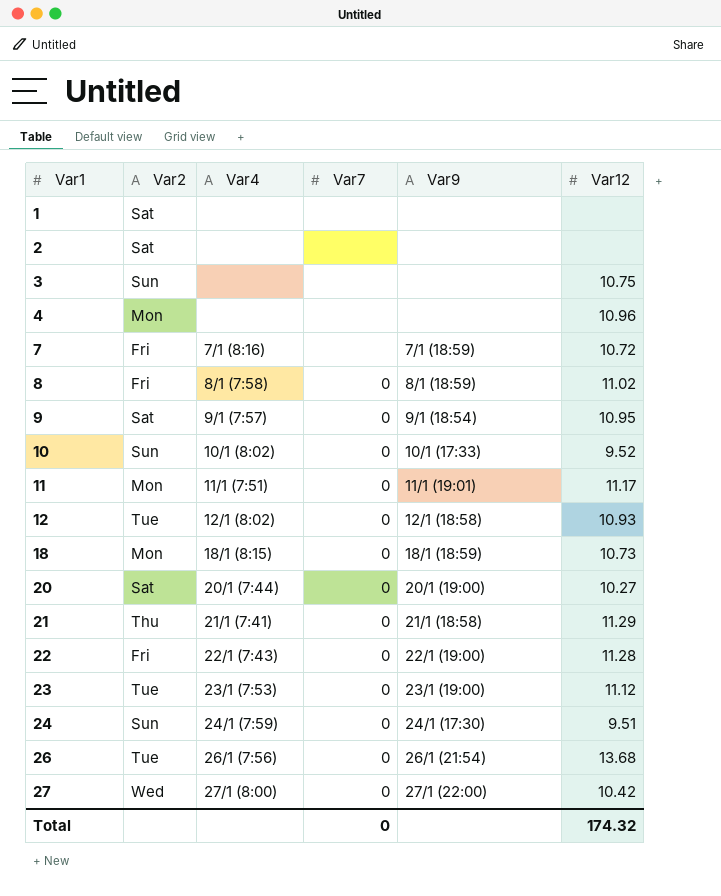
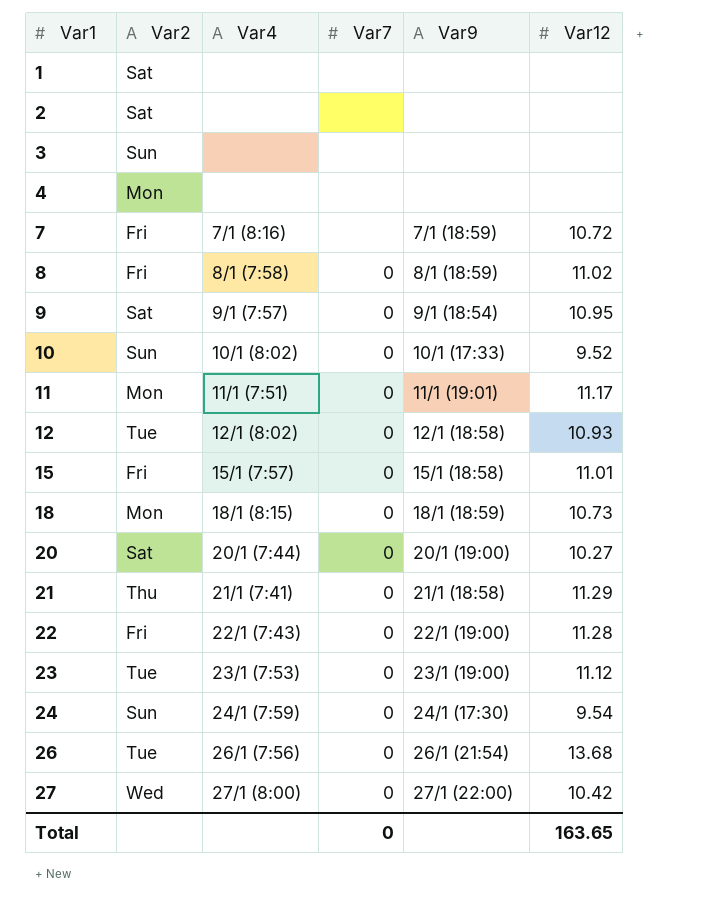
3 | Var12: 10.75 -> none
4 | Var12: 10.96 -> none
row 15: none -> Fri | 15/1 (7:57) | 0 | 15/1 (18:58) | 11.01
24 | Var12: 9.51 -> 9.54
Total | Var12: 174.32 -> 163.65

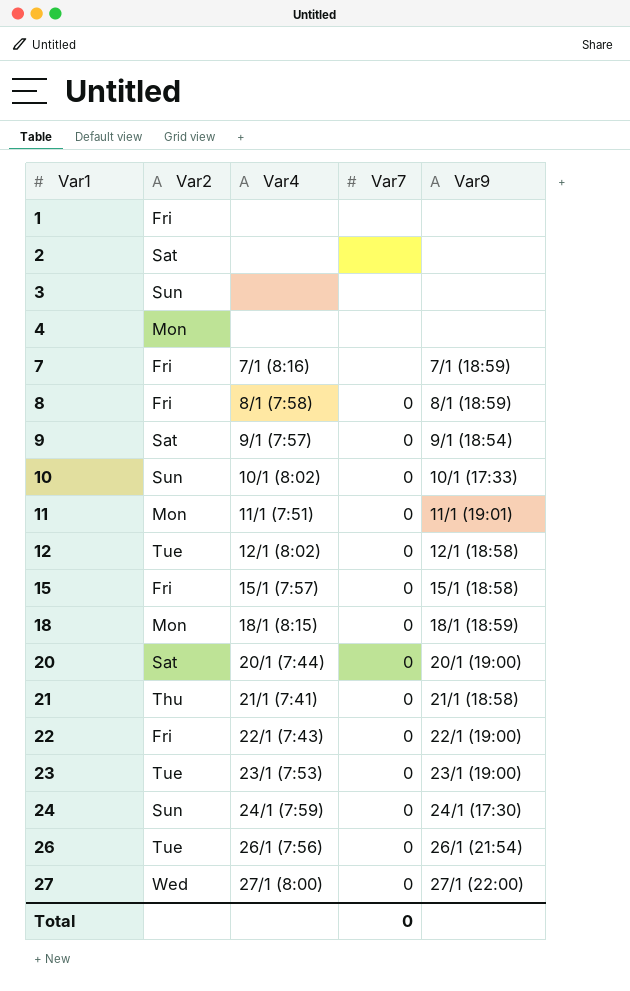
column Var12 | position: 6 -> none
1 | Var2: Sat -> Fri

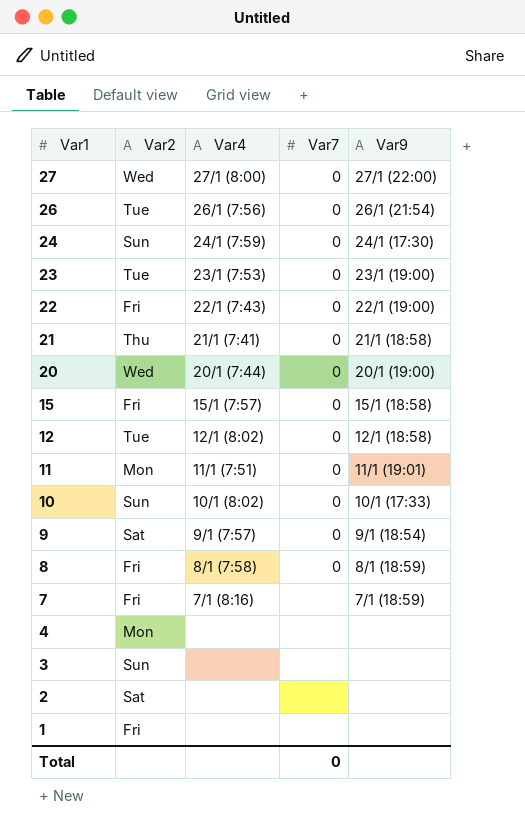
row order: Var1 ascending -> Var1 descending
row 18: Mon | 18/1 (8:15) | 0 | 18/1 (18:59) -> none
20 | Var2: Sat -> Wed

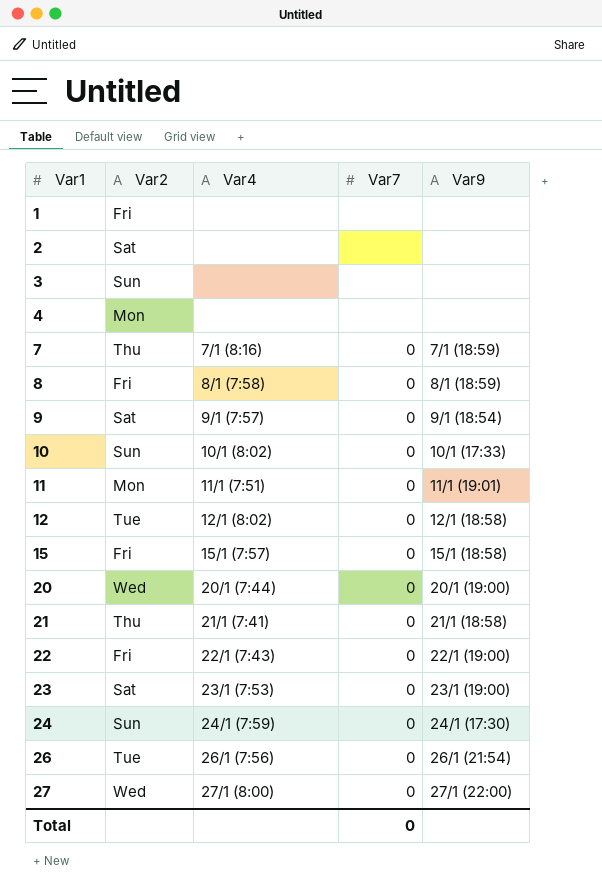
row order: Var1 descending -> Var1 ascending
7 | Var2: Fri -> Thu
7 | Var7: none -> 0
23 | Var2: Tue -> Sat

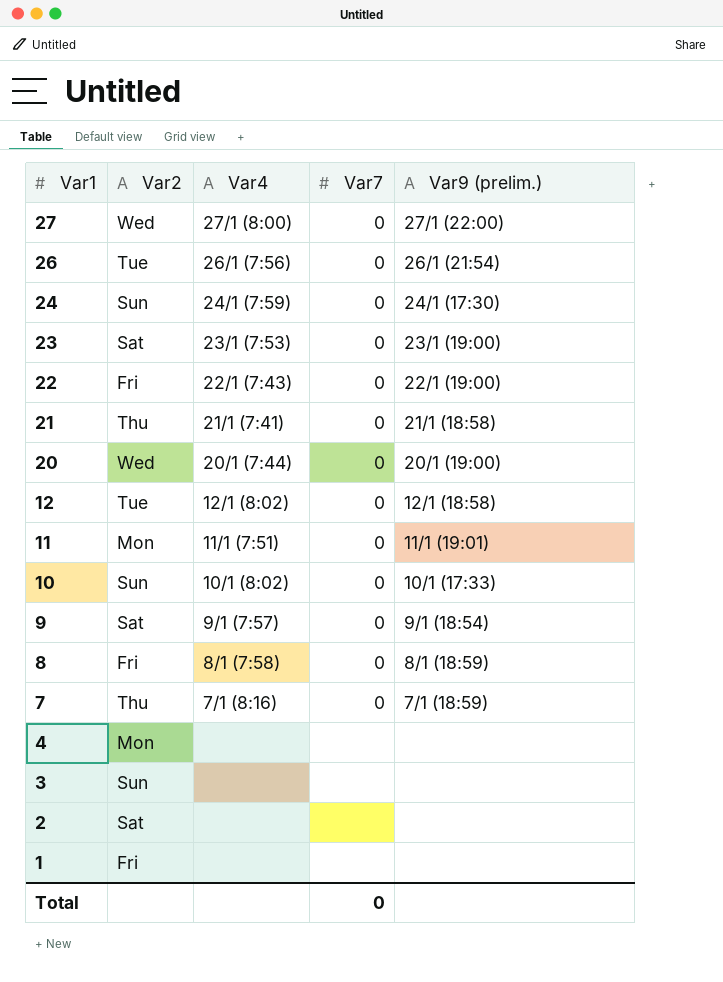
row order: Var1 ascending -> Var1 descending
column name: Var9 -> Var9 (prelim.)
row 15: Fri | 15/1 (7:57) | 0 | 15/1 (18:58) -> none

